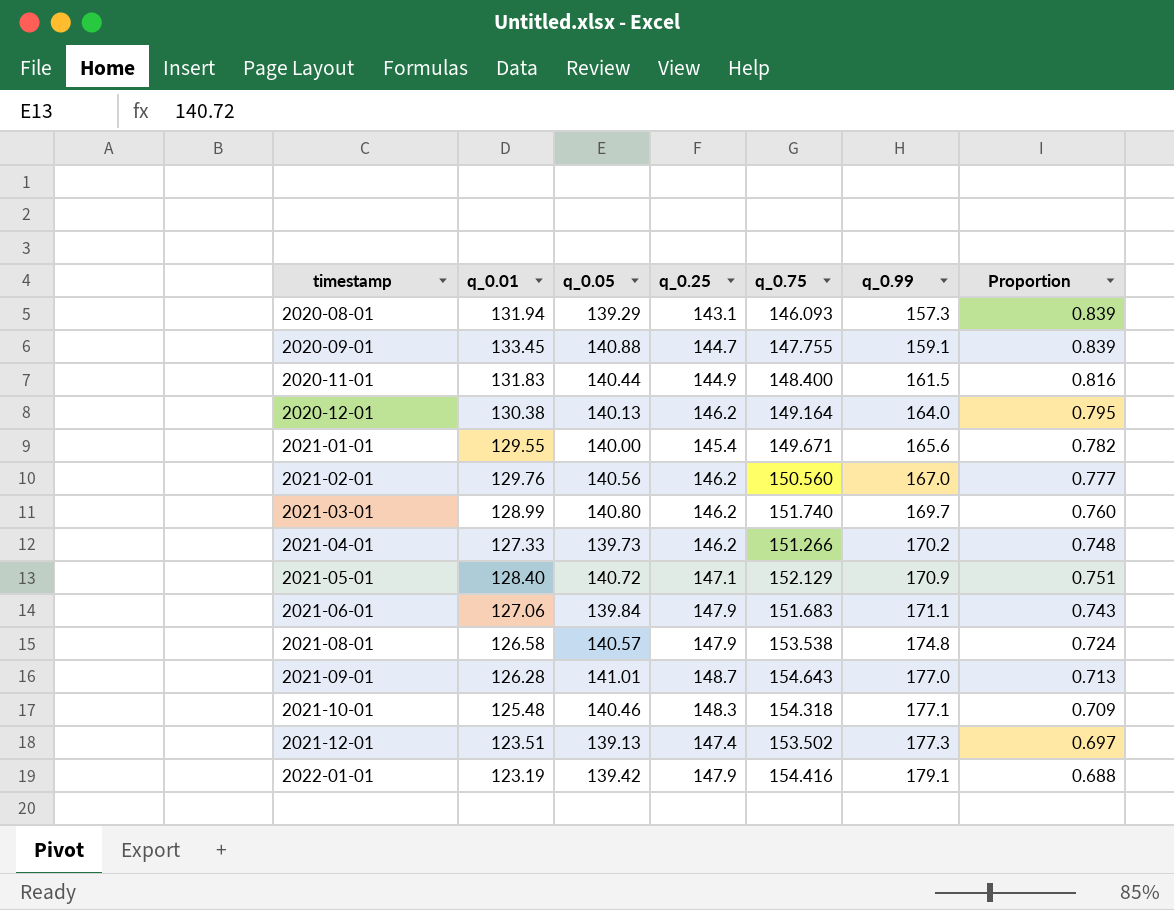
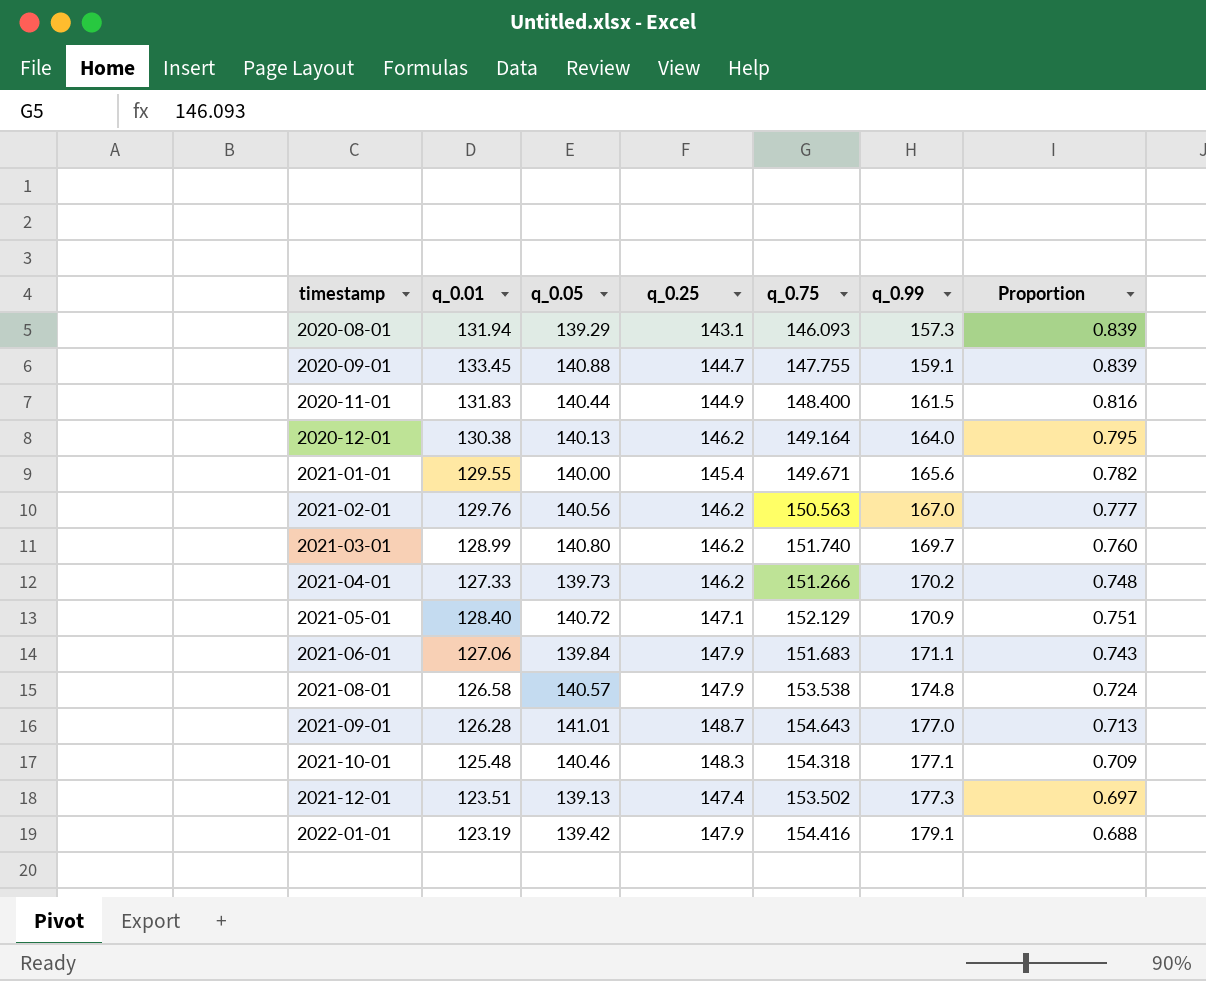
2021-02-01 | q_0.75: 150.560 -> 150.563

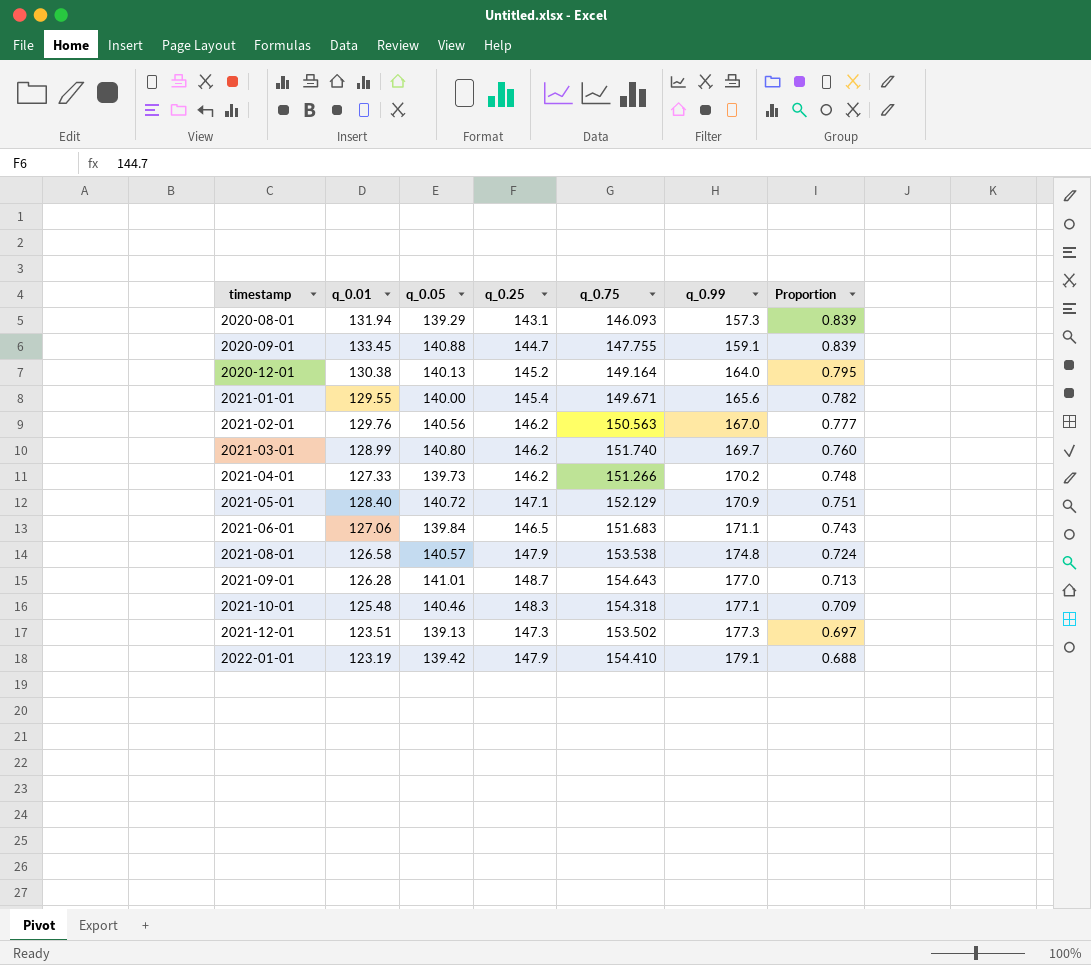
row 2020-11-01: 131.83 | 140.44 | 144.9 | 148.400 | 161.5 | 0.816 -> none
2020-12-01 | q_0.25: 146.2 -> 145.2
2021-06-01 | q_0.25: 147.9 -> 146.5
2021-12-01 | q_0.25: 147.4 -> 147.3
2022-01-01 | q_0.75: 154.416 -> 154.410

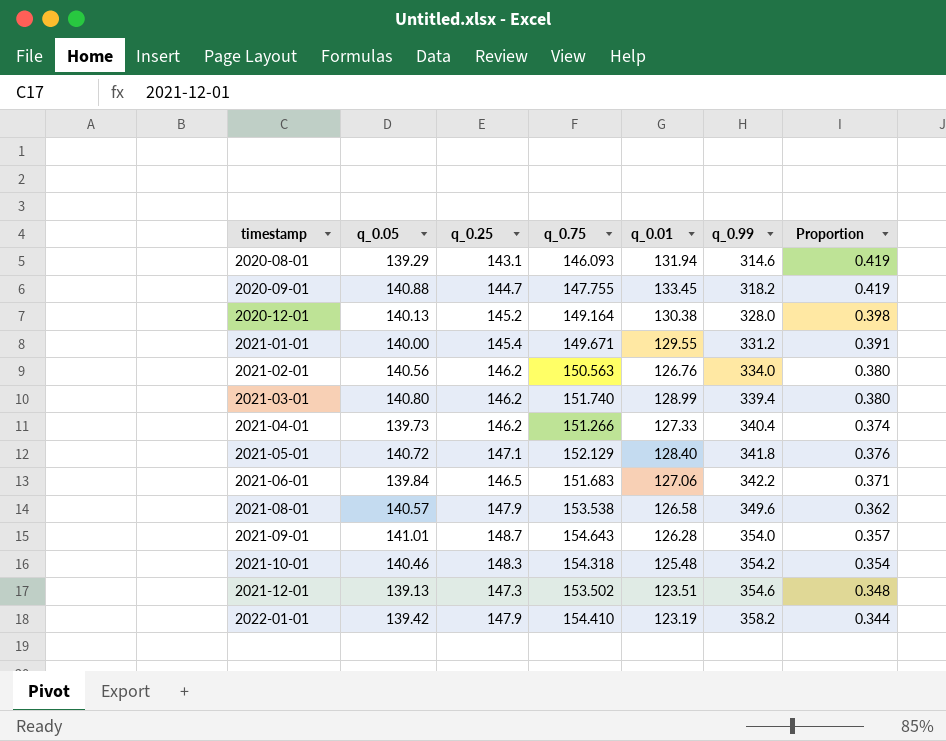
column q_0.01 | position: 2 -> 5
2020-08-01 | q_0.99: 157.3 -> 314.6
2020-08-01 | Proportion: 0.839 -> 0.419
2020-09-01 | q_0.99: 159.1 -> 318.2
2020-09-01 | Proportion: 0.839 -> 0.419
2020-12-01 | q_0.99: 164.0 -> 328.0
2020-12-01 | Proportion: 0.795 -> 0.398
2021-01-01 | q_0.99: 165.6 -> 331.2
2021-01-01 | Proportion: 0.782 -> 0.391
2021-02-01 | q_0.01: 129.76 -> 126.76
2021-02-01 | q_0.99: 167.0 -> 334.0
2021-02-01 | Proportion: 0.777 -> 0.380
2021-03-01 | q_0.99: 169.7 -> 339.4
2021-03-01 | Proportion: 0.760 -> 0.380
2021-04-01 | q_0.99: 170.2 -> 340.4
2021-04-01 | Proportion: 0.748 -> 0.374
2021-05-01 | q_0.99: 170.9 -> 341.8
2021-05-01 | Proportion: 0.751 -> 0.376
2021-06-01 | q_0.99: 171.1 -> 342.2
2021-06-01 | Proportion: 0.743 -> 0.371
2021-08-01 | q_0.99: 174.8 -> 349.6
2021-08-01 | Proportion: 0.724 -> 0.362
2021-09-01 | q_0.99: 177.0 -> 354.0
2021-09-01 | Proportion: 0.713 -> 0.357
2021-10-01 | q_0.99: 177.1 -> 354.2
2021-10-01 | Proportion: 0.709 -> 0.354
2021-12-01 | q_0.99: 177.3 -> 354.6
2021-12-01 | Proportion: 0.697 -> 0.348
2022-01-01 | q_0.99: 179.1 -> 358.2
2022-01-01 | Proportion: 0.688 -> 0.344

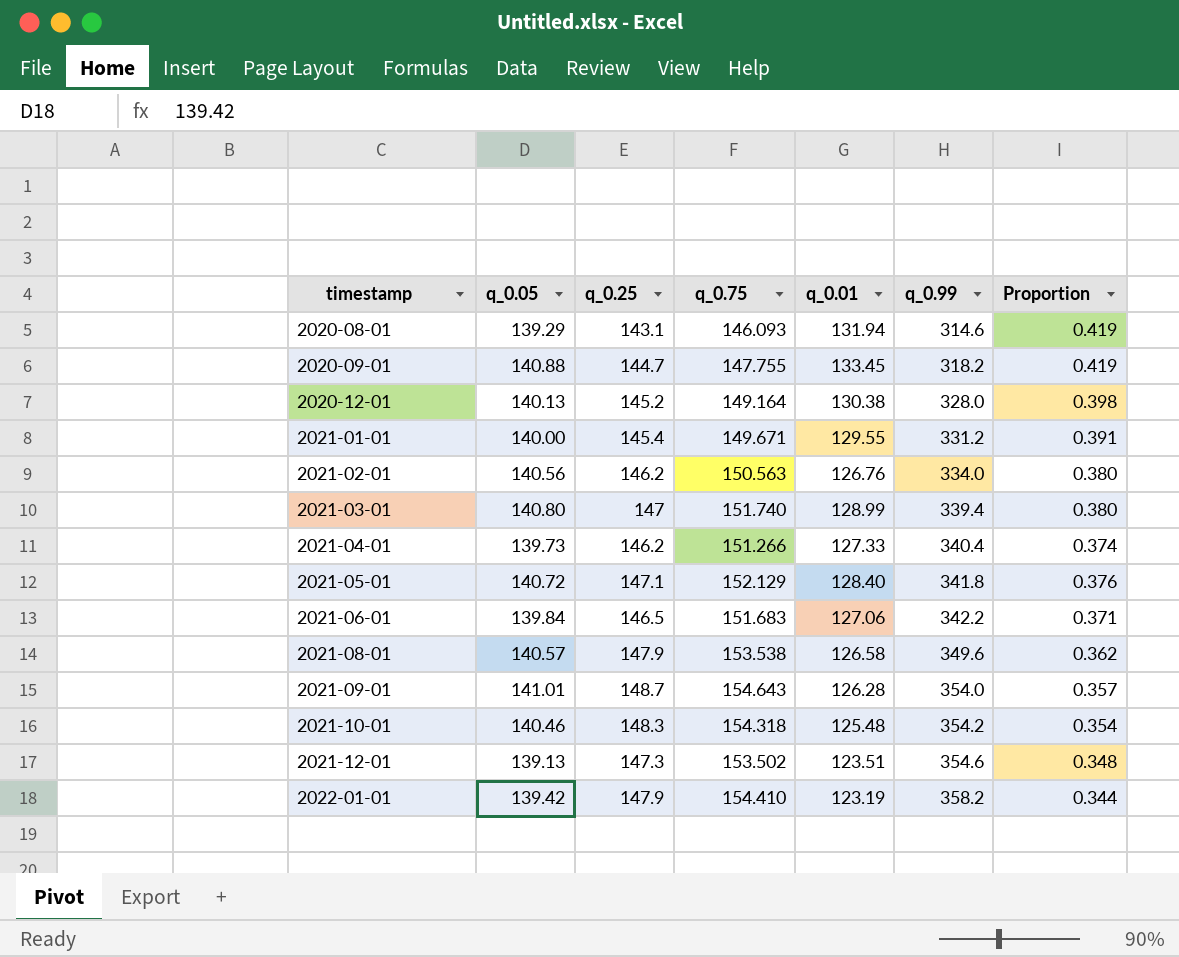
2021-03-01 | q_0.25: 146.2 -> 147

